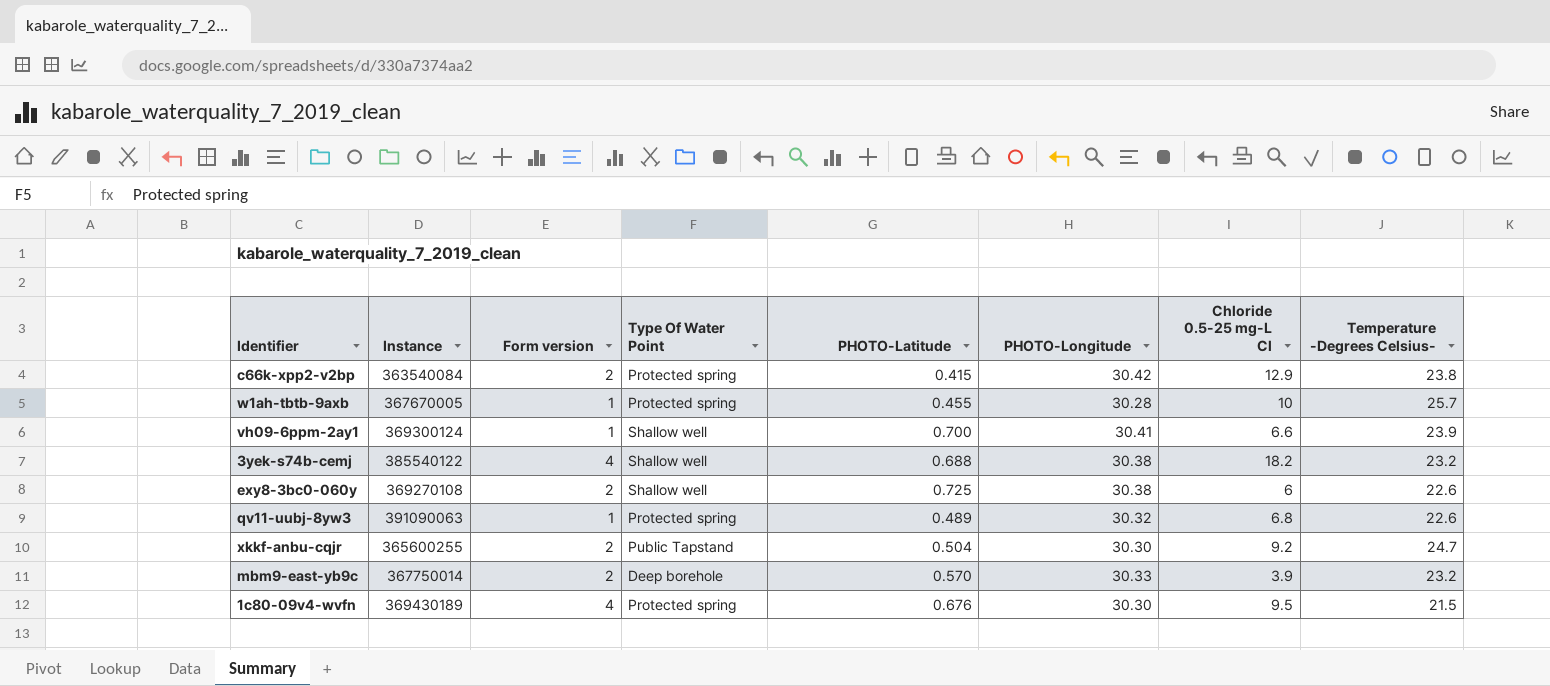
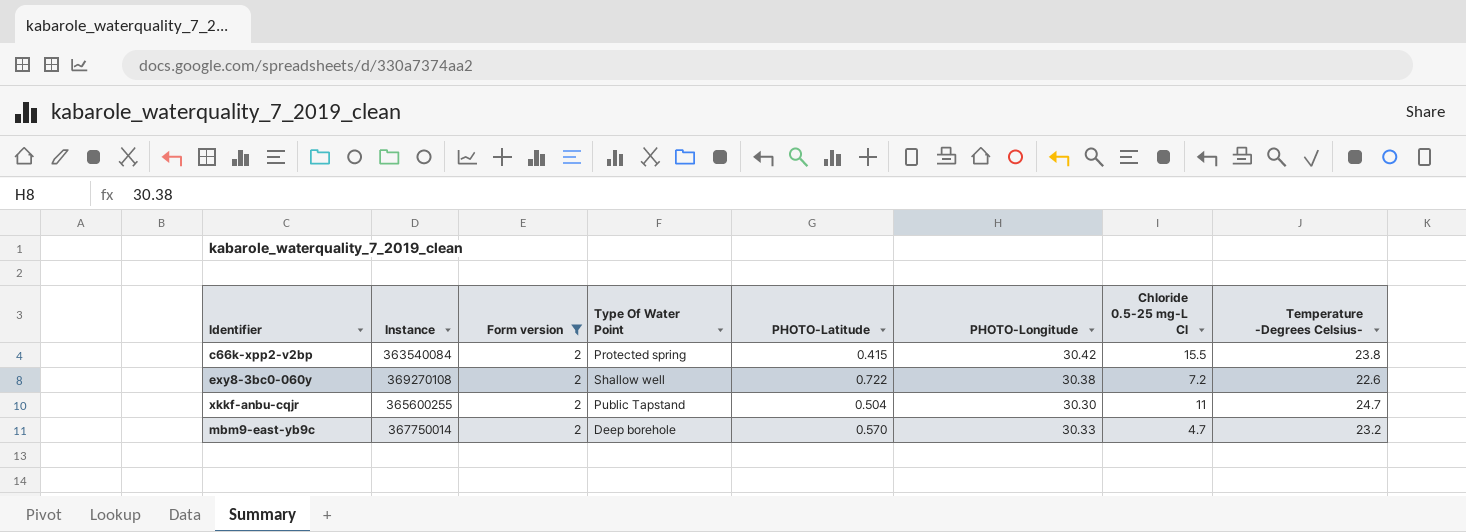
filter: none -> Form version = 2
c66k-xpp2-v2bp | Chloride 0.5-25 mg-L Cl: 12.9 -> 15.5
exy8-3bc0-060y | PHOTO-Latitude: 0.725 -> 0.722
exy8-3bc0-060y | Chloride 0.5-25 mg-L Cl: 6 -> 7.2
xkkf-anbu-cqjr | Chloride 0.5-25 mg-L Cl: 9.2 -> 11
mbm9-east-yb9c | Chloride 0.5-25 mg-L Cl: 3.9 -> 4.7

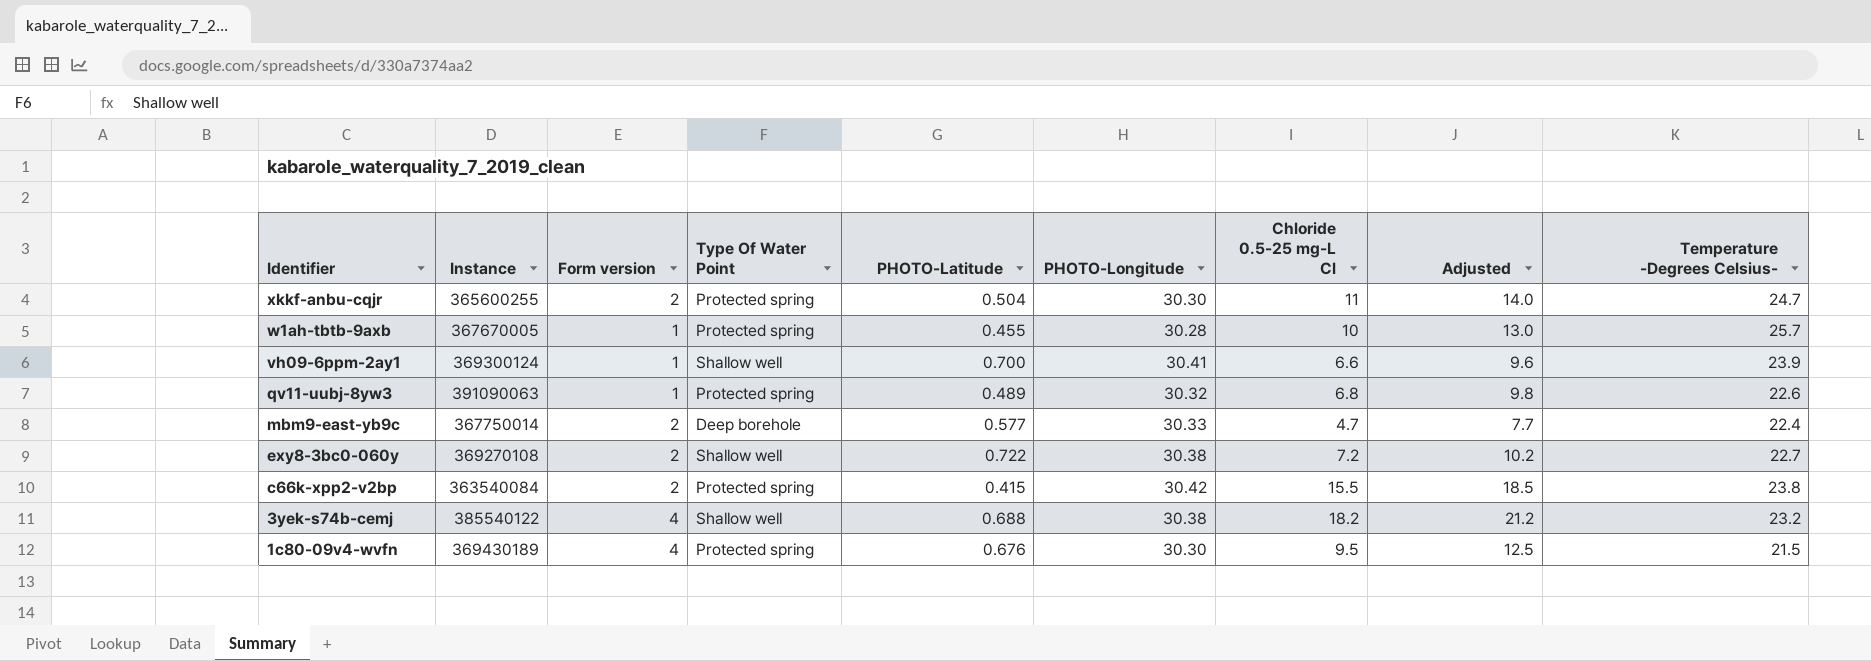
filter: Form version = 2 -> none
row order: none -> Identifier descending
column Adjusted | formula: none -> [Chloride 0.5-25 mg-L Cl] + 3
xkkf-anbu-cqjr | Type Of Water Point: Public Tapstand -> Protected spring
mbm9-east-yb9c | PHOTO-Latitude: 0.570 -> 0.577
mbm9-east-yb9c | Temperature -Degrees Celsius-: 23.2 -> 22.4
exy8-3bc0-060y | Temperature -Degrees Celsius-: 22.6 -> 22.7

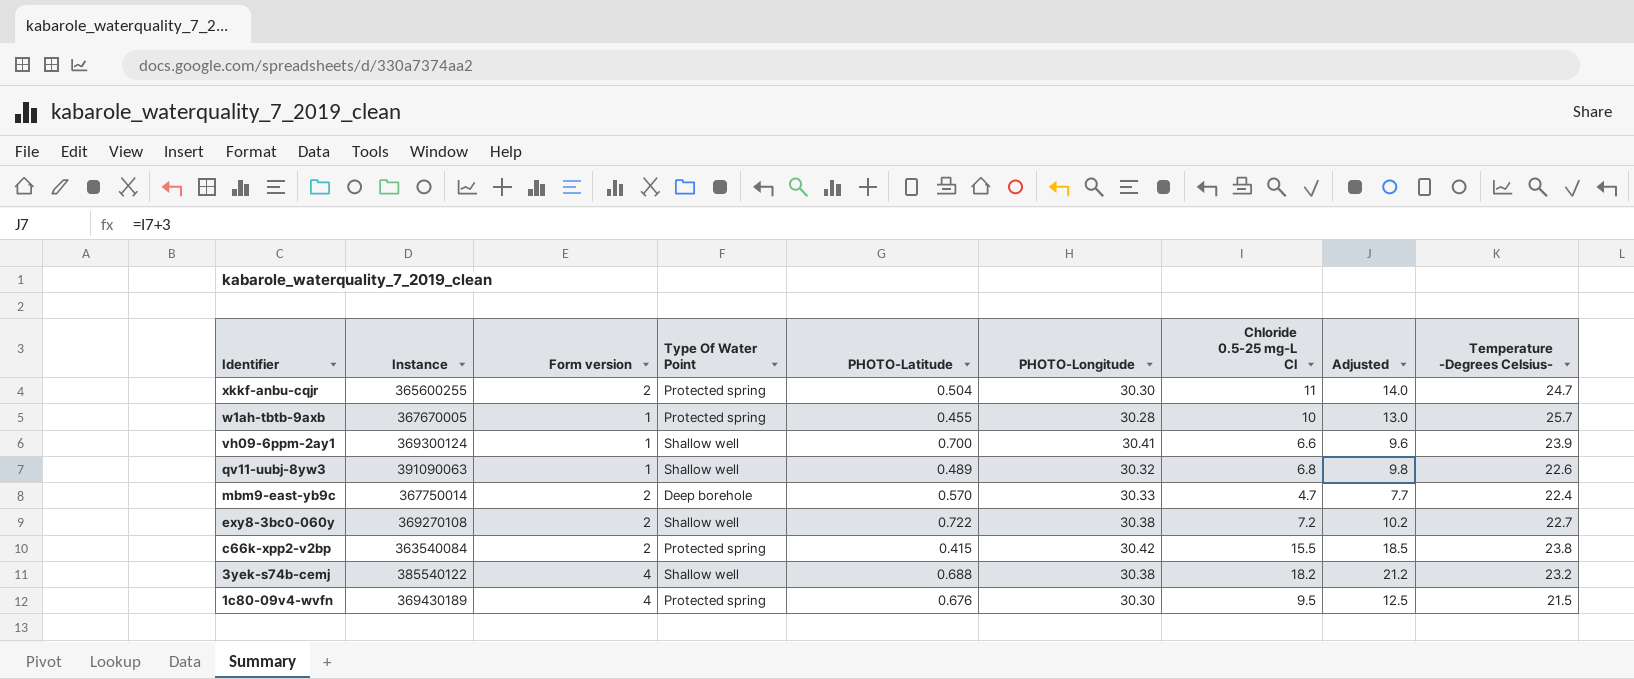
qv11-uubj-8yw3 | Type Of Water Point: Protected spring -> Shallow well
mbm9-east-yb9c | PHOTO-Latitude: 0.577 -> 0.570

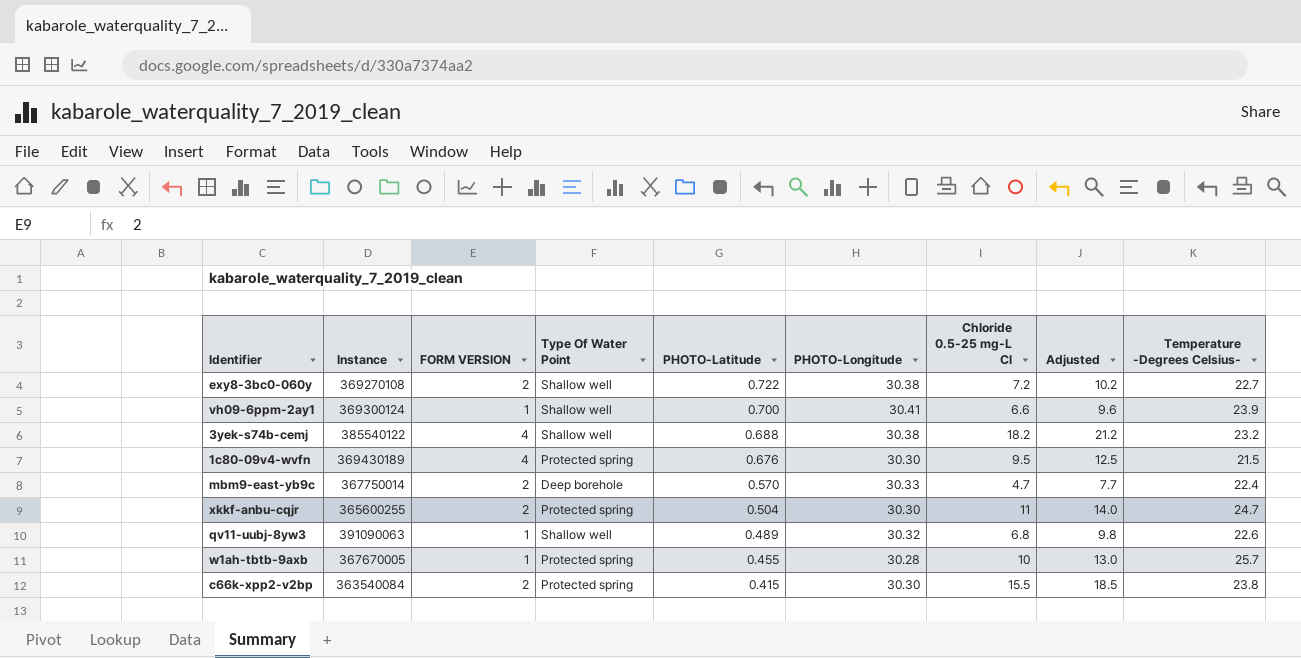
row order: Identifier descending -> PHOTO-Latitude descending
column name: Form version -> FORM VERSION
c66k-xpp2-v2bp | PHOTO-Longitude: 30.42 -> 30.30

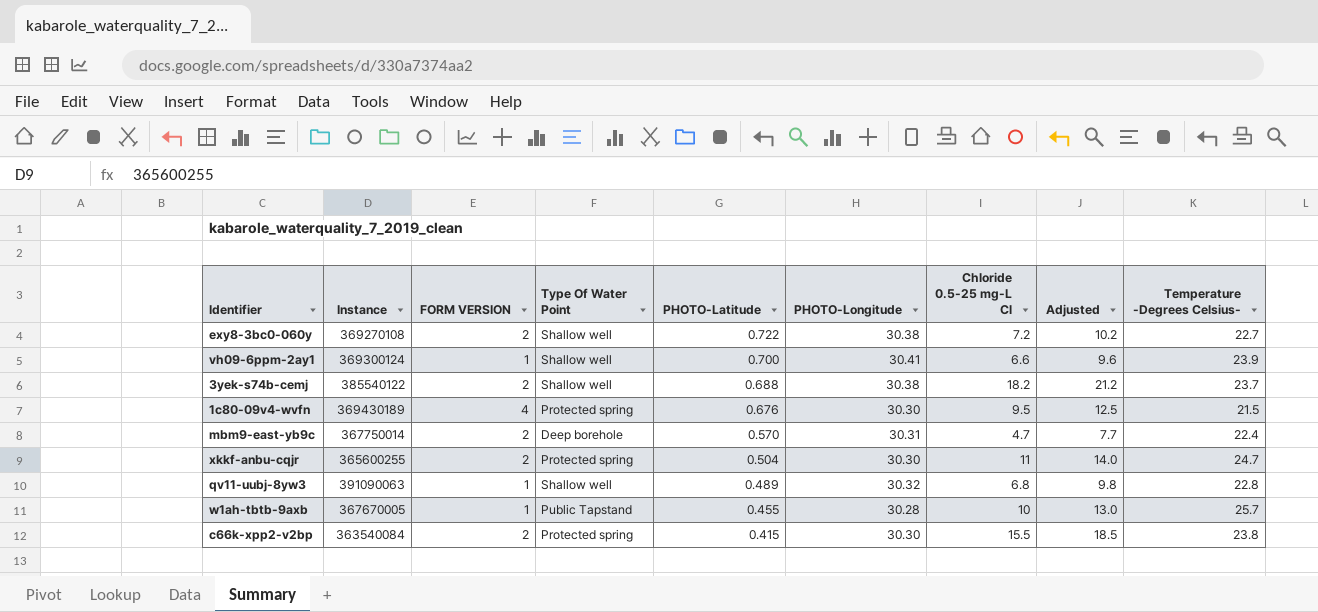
3yek-s74b-cemj | FORM VERSION: 4 -> 2
3yek-s74b-cemj | Temperature -Degrees Celsius-: 23.2 -> 23.7
mbm9-east-yb9c | PHOTO-Longitude: 30.33 -> 30.31
qv11-uubj-8yw3 | Temperature -Degrees Celsius-: 22.6 -> 22.8
w1ah-tbtb-9axb | Type Of Water Point: Protected spring -> Public Tapstand

